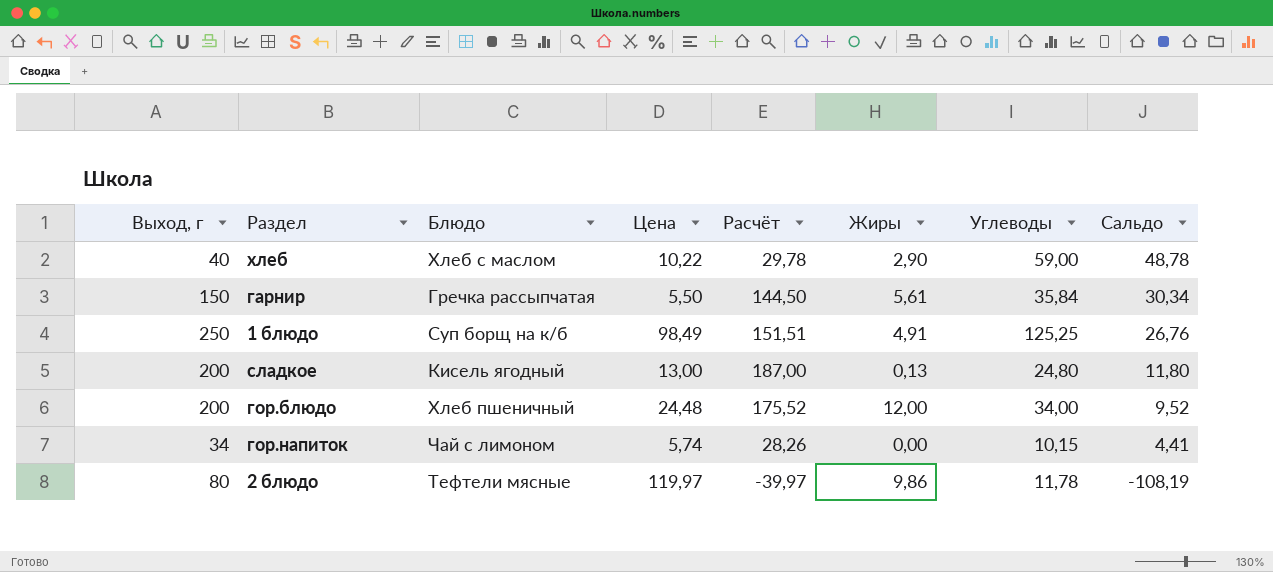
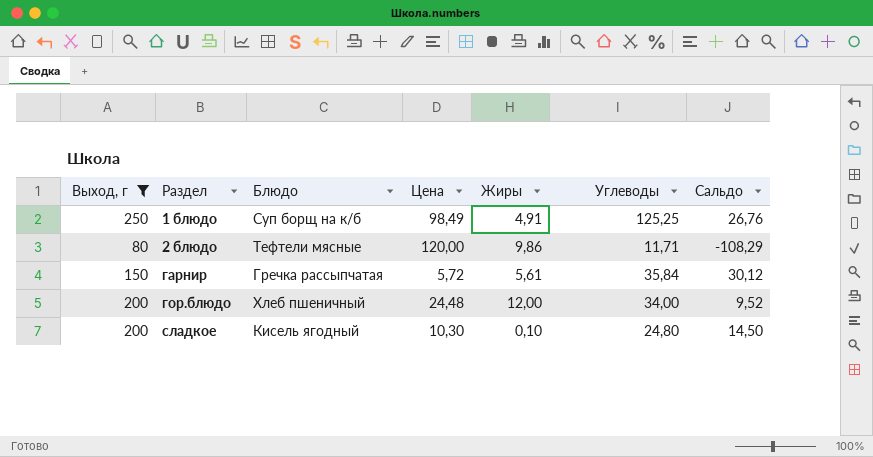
filter: none -> Выход, г >= 80
row order: Сальдо descending -> Раздел ascending
column Расчёт | formula: [Выход, г] - [Цена] -> none
2 блюдо | Цена: 119,97 -> 120,00
2 блюдо | Углеводы: 11,78 -> 11,71
2 блюдо | Сальдо: -108,19 -> -108,29
гарнир | Цена: 5,50 -> 5,72
гарнир | Сальдо: 30,34 -> 30,12
сладкое | Цена: 13,00 -> 10,30
сладкое | Жиры: 0,13 -> 0,10
сладкое | Сальдо: 11,80 -> 14,50

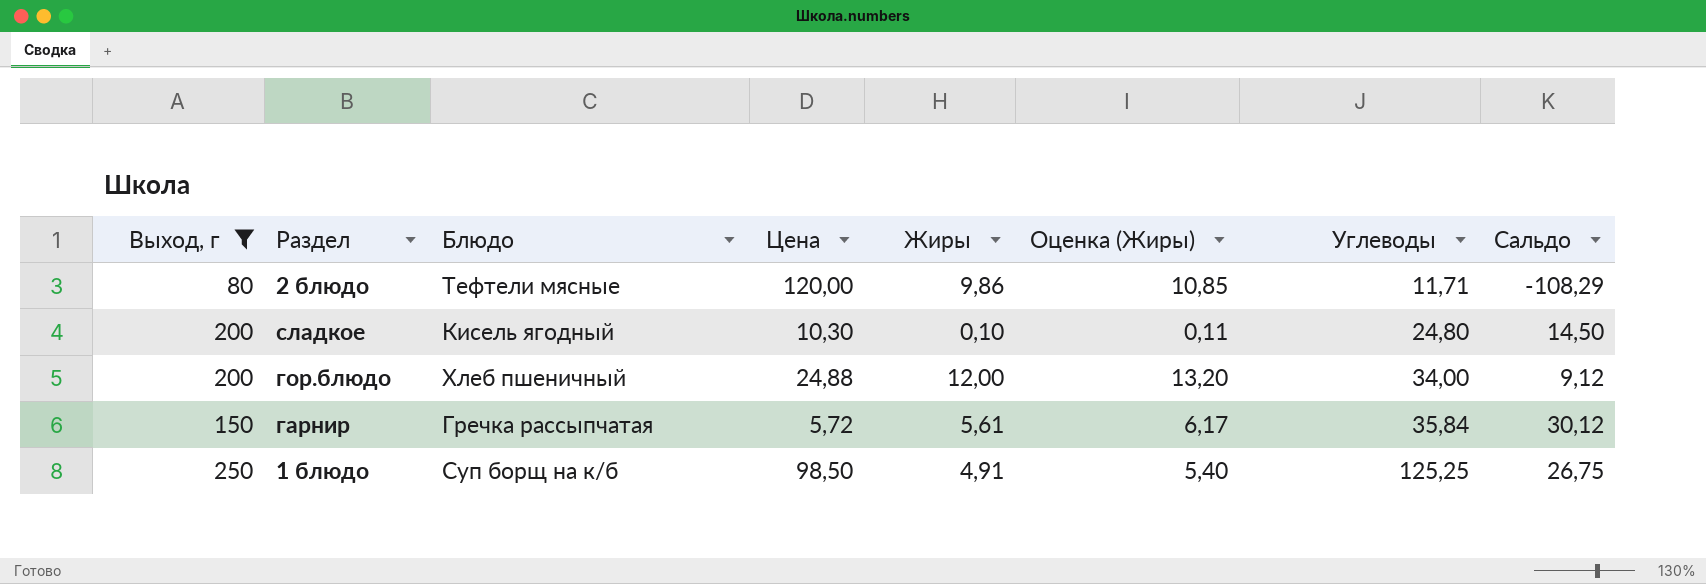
row order: Раздел ascending -> Углеводы ascending
column Оценка (Жиры) | formula: none -> [Жиры] * 1,1
гор.блюдо | Цена: 24,48 -> 24,88
гор.блюдо | Сальдо: 9,52 -> 9,12
1 блюдо | Цена: 98,49 -> 98,50
1 блюдо | Сальдо: 26,76 -> 26,75

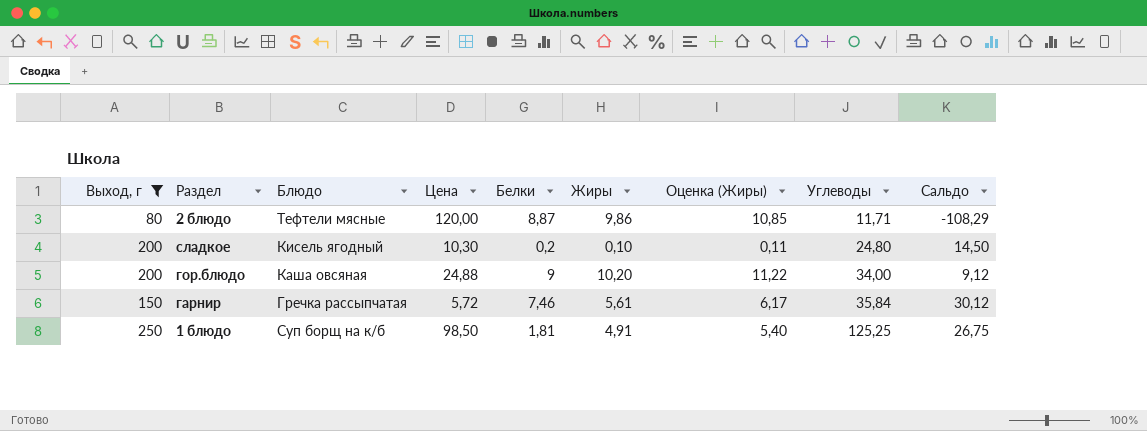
column Белки | position: none -> 5
гор.блюдо | Блюдо: Хлеб пшеничный -> Каша овсяная
гор.блюдо | Жиры: 12,00 -> 10,20
гор.блюдо | Оценка (Жиры): 13,20 -> 11,22

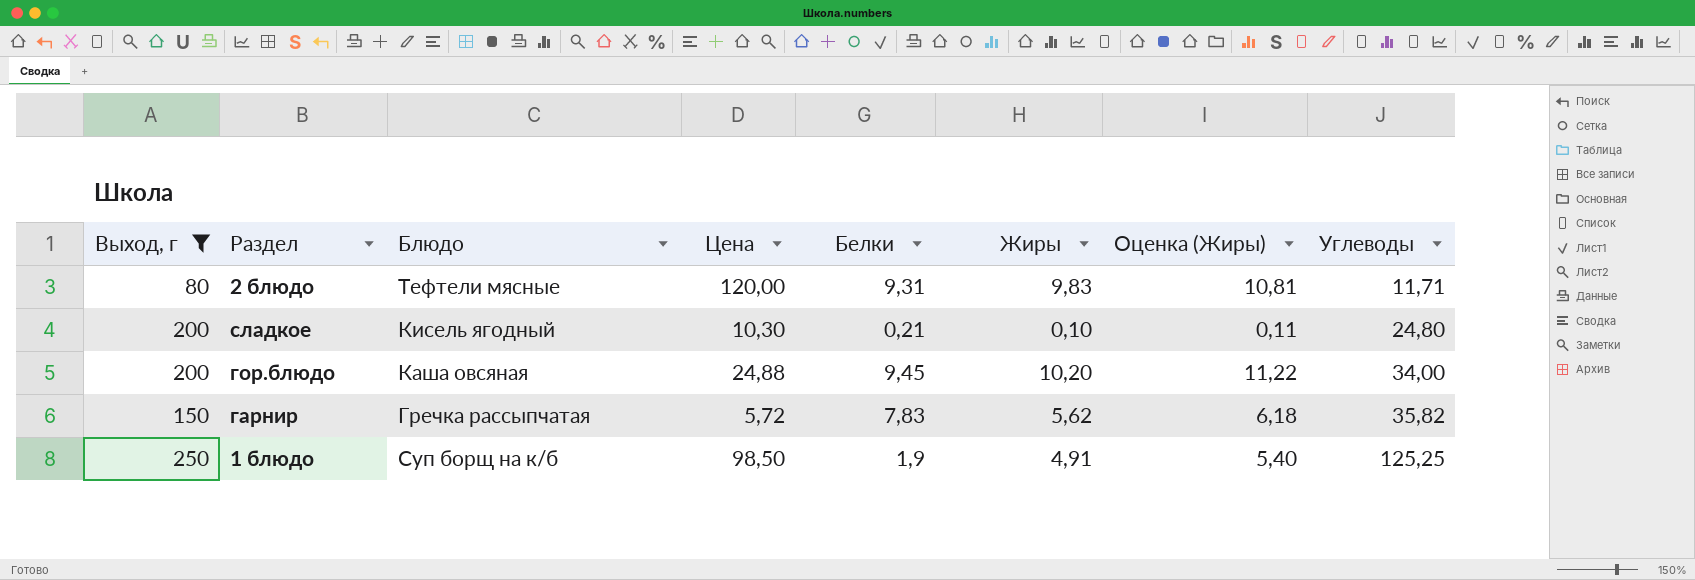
column Сальдо | formula: [Углеводы] - [Цена] -> none
2 блюдо | Белки: 8,87 -> 9,31
2 блюдо | Жиры: 9,86 -> 9,83
2 блюдо | Оценка (Жиры): 10,85 -> 10,81
сладкое | Белки: 0,2 -> 0,21
гор.блюдо | Белки: 9 -> 9,45
гарнир | Белки: 7,46 -> 7,83
гарнир | Жиры: 5,61 -> 5,62
гарнир | Оценка (Жиры): 6,17 -> 6,18
гарнир | Углеводы: 35,84 -> 35,82
1 блюдо | Белки: 1,81 -> 1,9

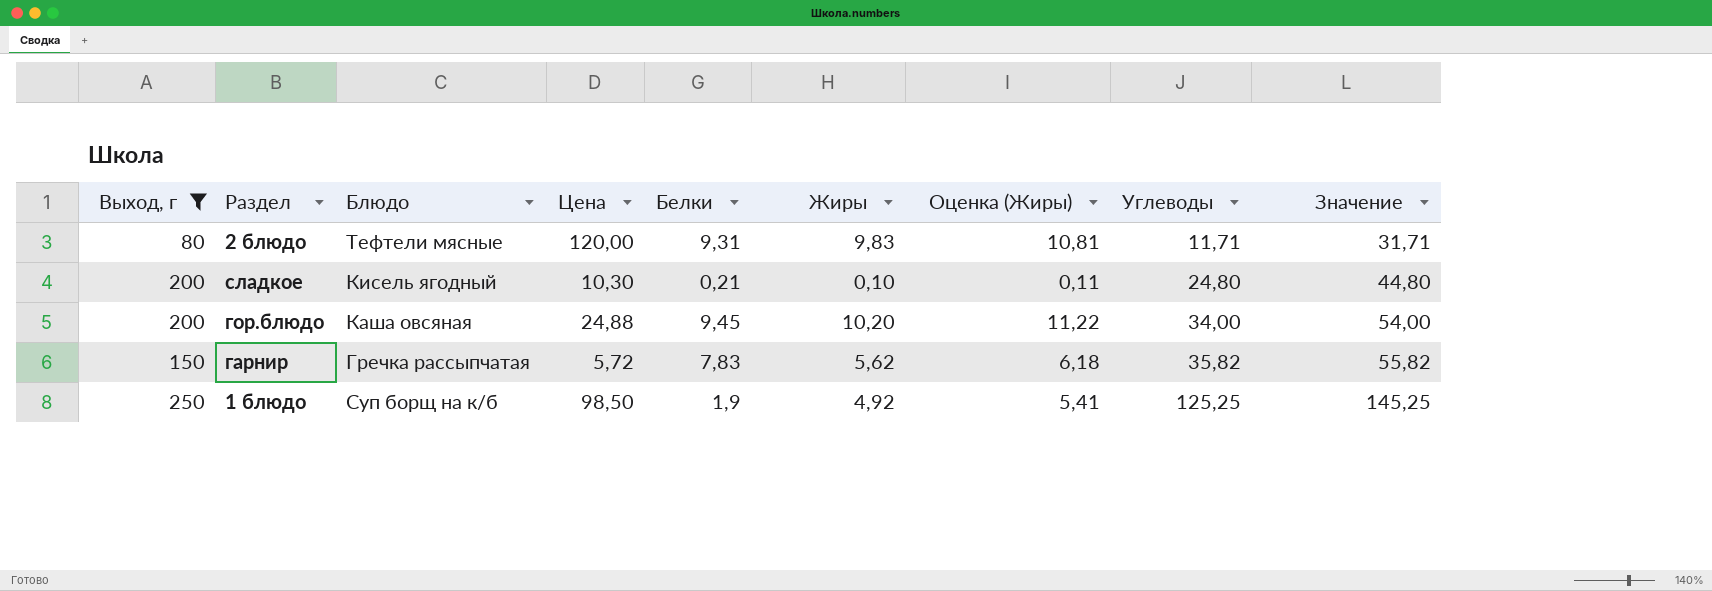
column Значение | formula: none -> [Углеводы] + 20
1 блюдо | Жиры: 4,91 -> 4,92
1 блюдо | Оценка (Жиры): 5,40 -> 5,41

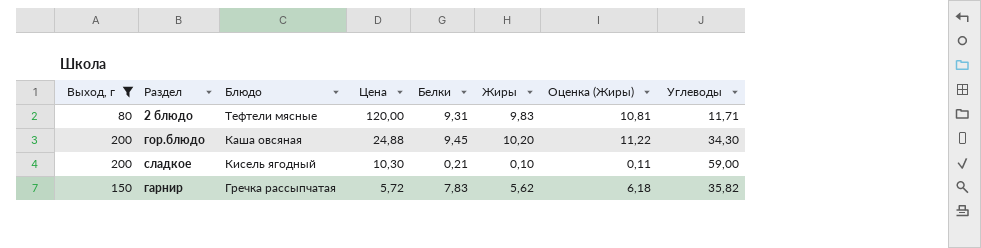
row order: Углеводы ascending -> Цена descending
column Значение | formula: [Углеводы] + 20 -> none
row 1 блюдо: 250 | Суп борщ на к/б | 98,50 | 1,9 | 4,92 | 5,41 | 125,25 | 145,25 -> none
гор.блюдо | Углеводы: 34,00 -> 34,30
сладкое | Углеводы: 24,80 -> 59,00

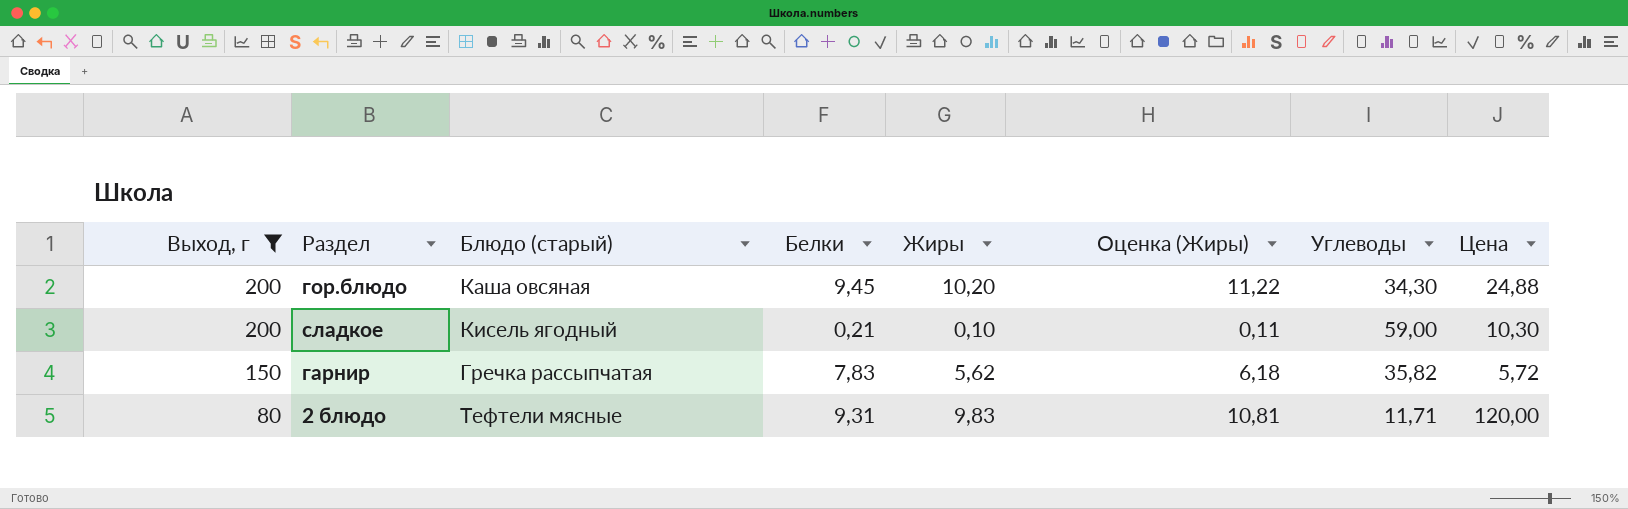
row order: Цена descending -> Выход, г descending
column name: Блюдо -> Блюдо (старый)
column Цена | position: 4 -> 8

